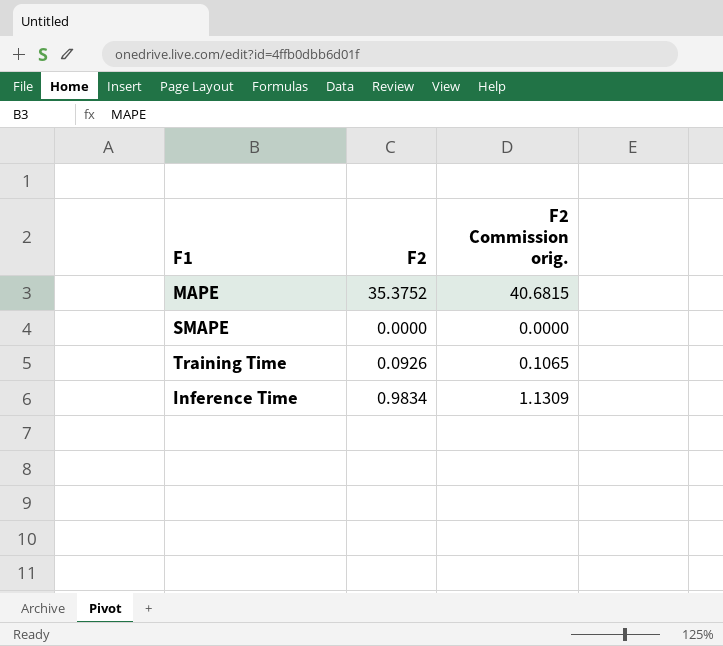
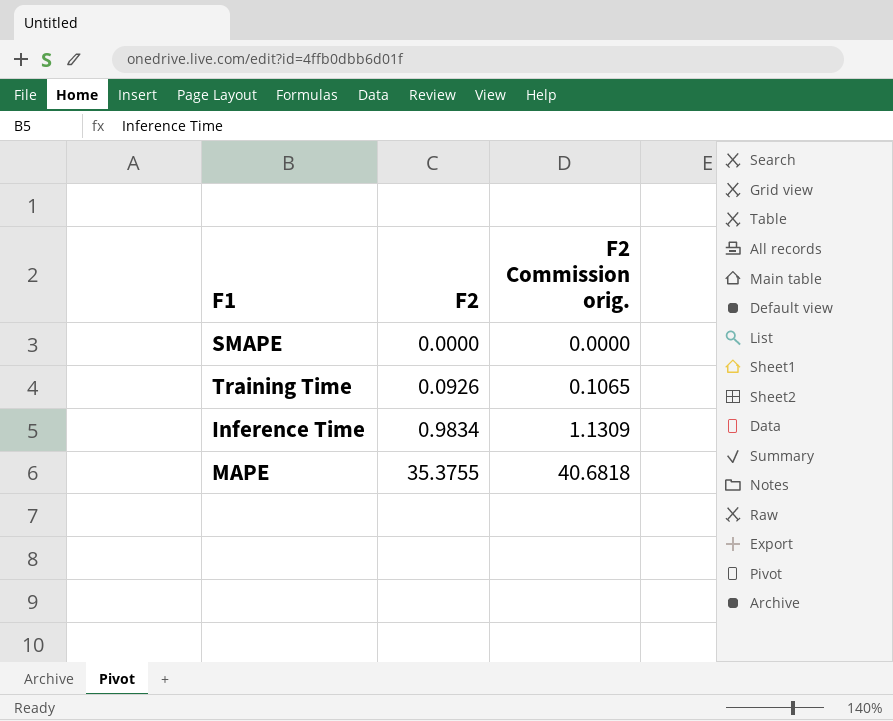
row order: none -> F2 ascending
MAPE | F2: 35.3752 -> 35.3755
MAPE | F2 Commission orig.: 40.6815 -> 40.6818

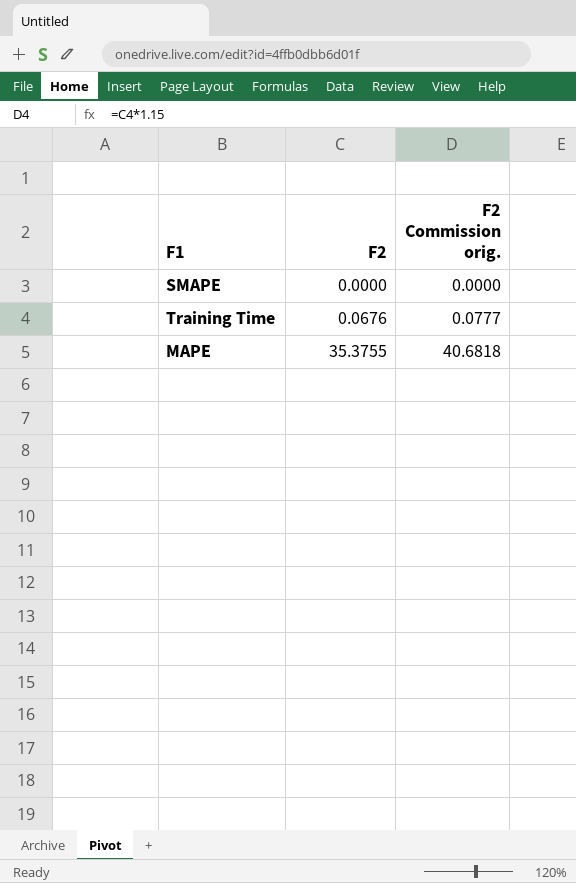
row Inference Time: 0.9834 | 1.1309 -> none
Training Time | F2: 0.0926 -> 0.0676
Training Time | F2 Commission orig.: 0.1065 -> 0.0777

